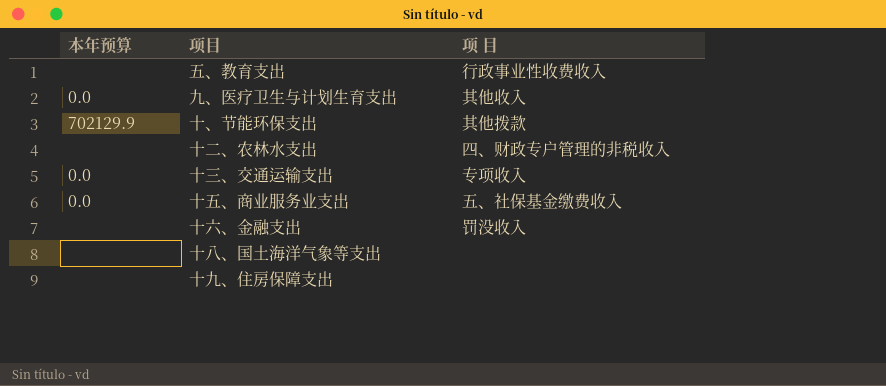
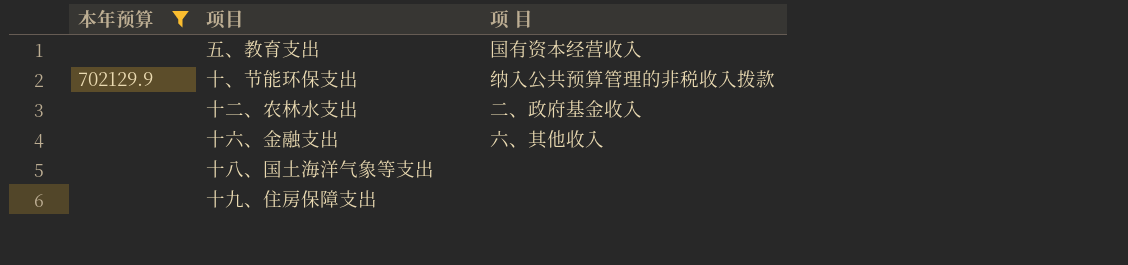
filter: none -> 本年预算 != 0.0
五、教育支出 | 项 目: 行政事业性收费收入 -> 国有资本经营收入
十、节能环保支出 | 项 目: 其他拨款 -> 纳入公共预算管理的非税收入拨款
十二、农林水支出 | 项 目: 四、财政专户管理的非税收入 -> 二、政府基金收入
十六、金融支出 | 项 目: 罚没收入 -> 六、其他收入

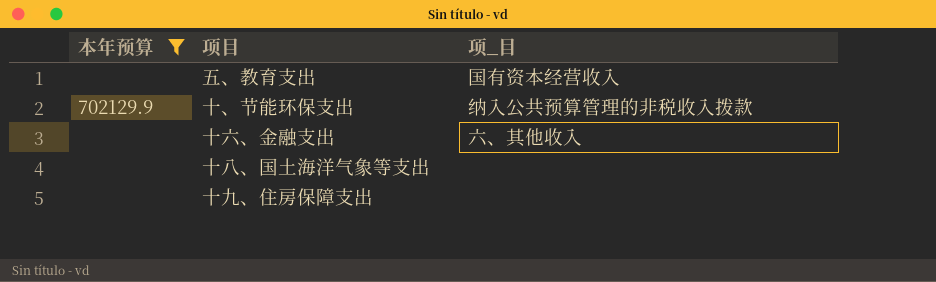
column name: 项 目 -> 项_目
row 十二、农林水支出: none | 二、政府基金收入 -> none

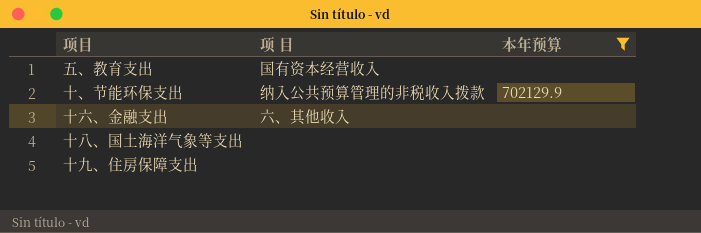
column name: 项_目 -> 项 目
column 本年预算 | position: 1 -> 3

